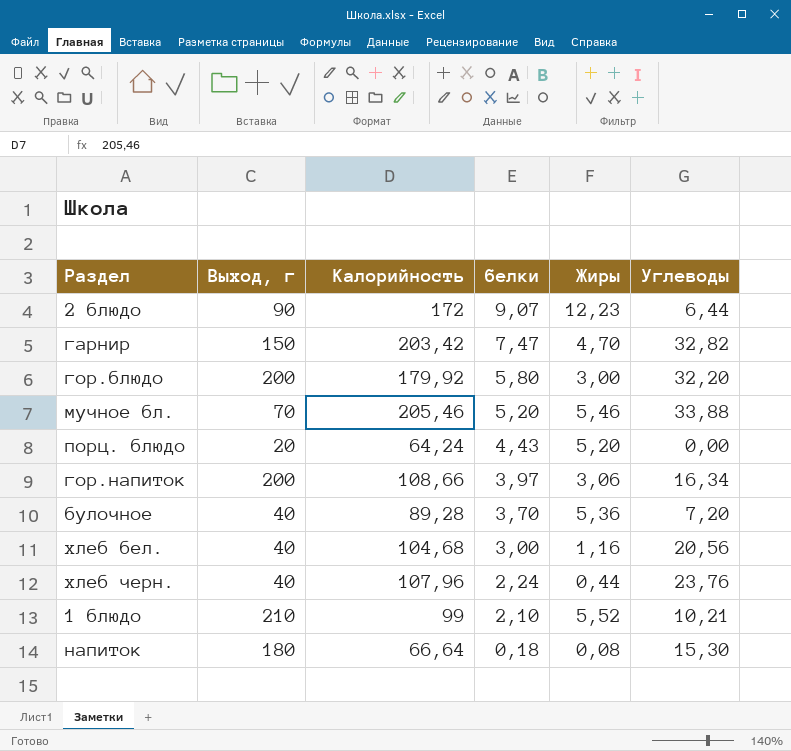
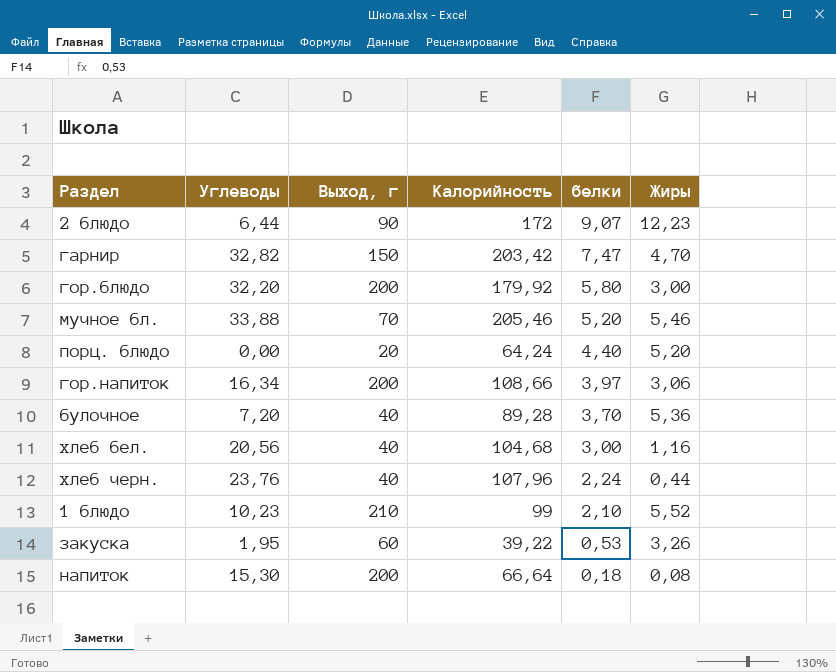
column Углеводы | position: 6 -> 2
порц. блюдо | белки: 4,43 -> 4,40
1 блюдо | Углеводы: 10,21 -> 10,23
row закуска: none -> 1,95 | 60 | 39,22 | 0,53 | 3,26
напиток | Выход, г: 180 -> 200

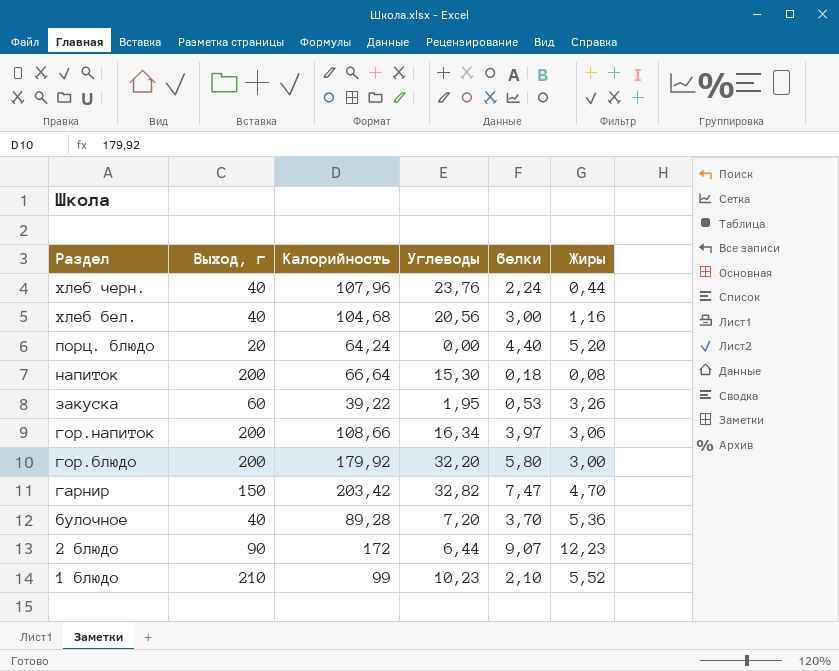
row order: белки descending -> Раздел descending
column Углеводы | position: 2 -> 4
row мучное бл.: 33,88 | 70 | 205,46 | 5,20 | 5,46 -> none

